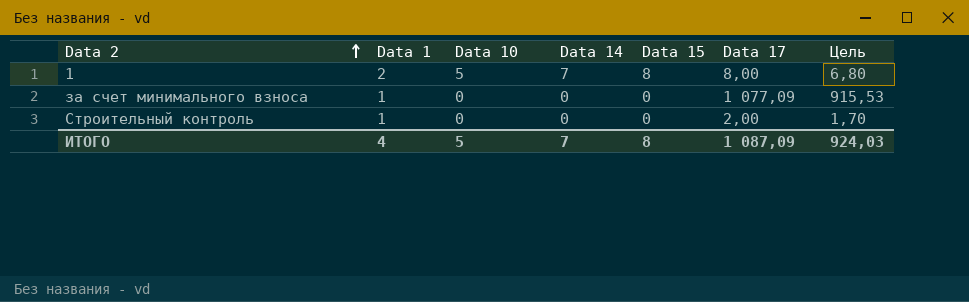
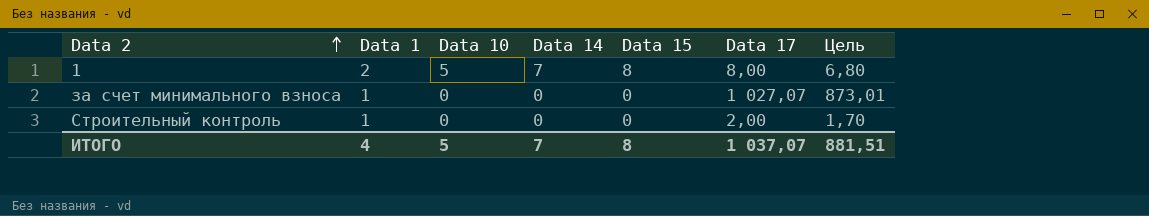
за счет минимального взноса | Data 17: 1 077,09 -> 1 027,07
за счет минимального взноса | Цель: 915,53 -> 873,01
ИТОГО | Data 17: 1 087,09 -> 1 037,07
ИТОГО | Цель: 924,03 -> 881,51

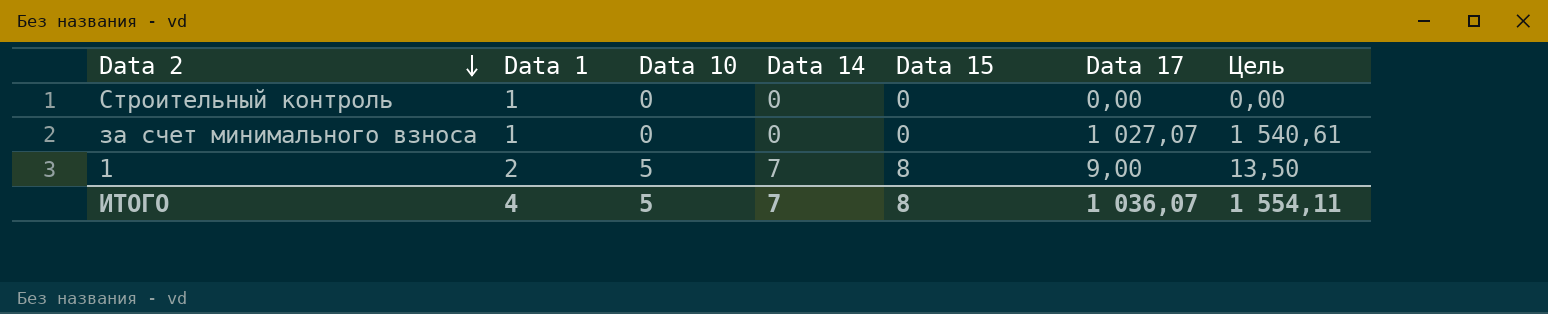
row order: Data 2 ascending -> Data 2 descending
column Цель | formula: [Data 17] * 0,85 -> [Data 17] * 1,5
Строительный контроль | Data 17: 2,00 -> 0,00
1 | Data 17: 8,00 -> 9,00
ИТОГО | Data 17: 1 037,07 -> 1 036,07
ИТОГО | Цель: 881,51 -> 1 554,11

